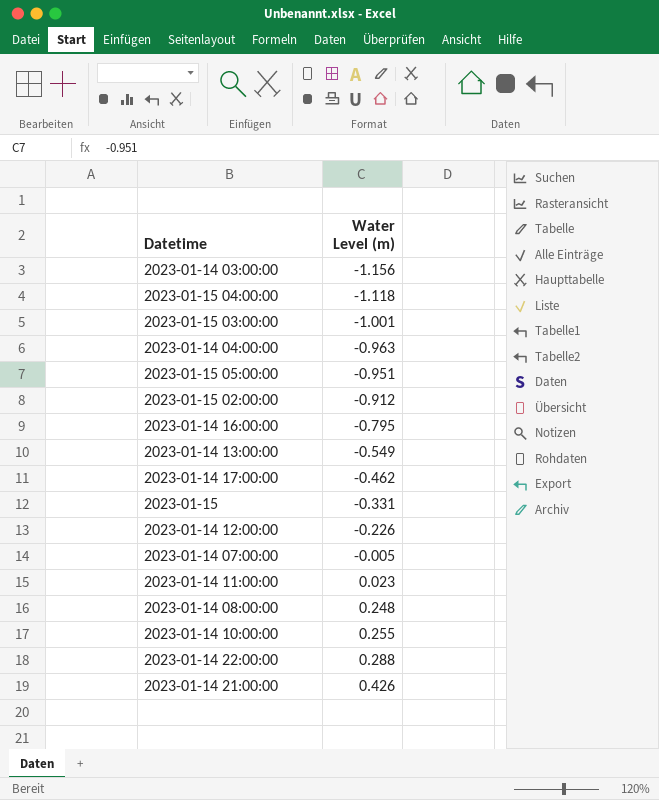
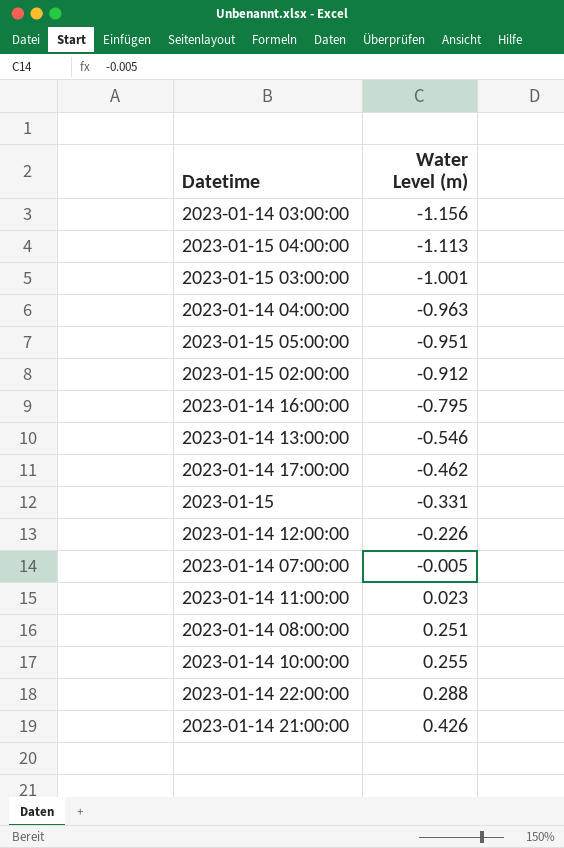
2023-01-15 04:00:00 | Water Level (m): -1.118 -> -1.113
2023-01-14 13:00:00 | Water Level (m): -0.549 -> -0.546
2023-01-14 08:00:00 | Water Level (m): 0.248 -> 0.251

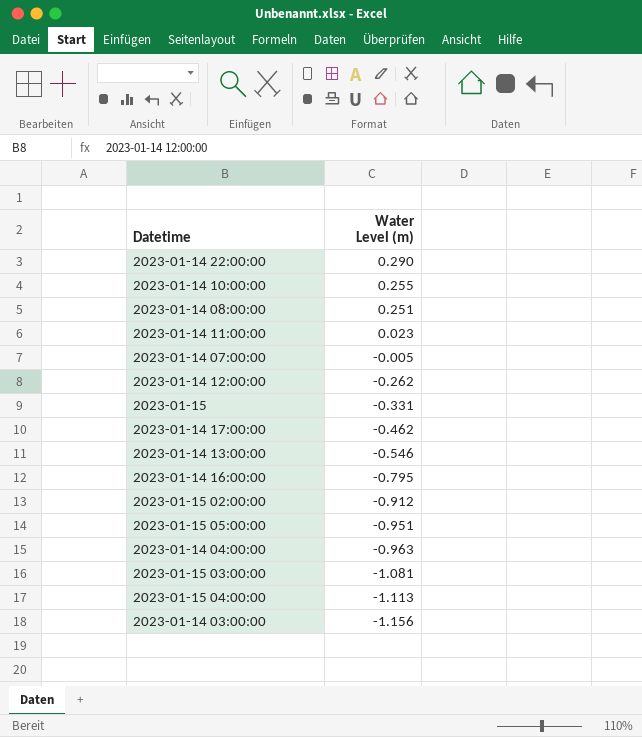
row order: Water Level (m) ascending -> Water Level (m) descending
row 2023-01-14 21:00:00: 0.426 -> none
2023-01-14 22:00:00 | Water Level (m): 0.288 -> 0.290
2023-01-14 12:00:00 | Water Level (m): -0.226 -> -0.262
2023-01-15 03:00:00 | Water Level (m): -1.001 -> -1.081

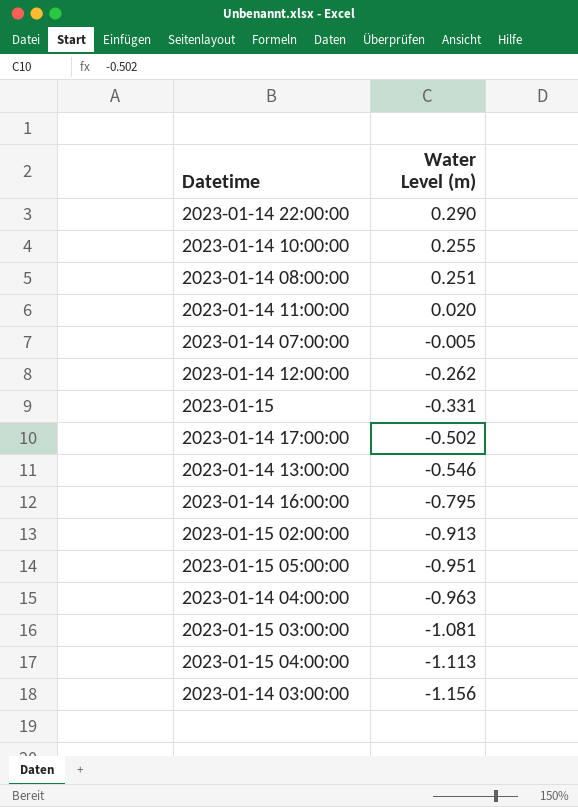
2023-01-14 11:00:00 | Water Level (m): 0.023 -> 0.020
2023-01-14 17:00:00 | Water Level (m): -0.462 -> -0.502
2023-01-15 02:00:00 | Water Level (m): -0.912 -> -0.913

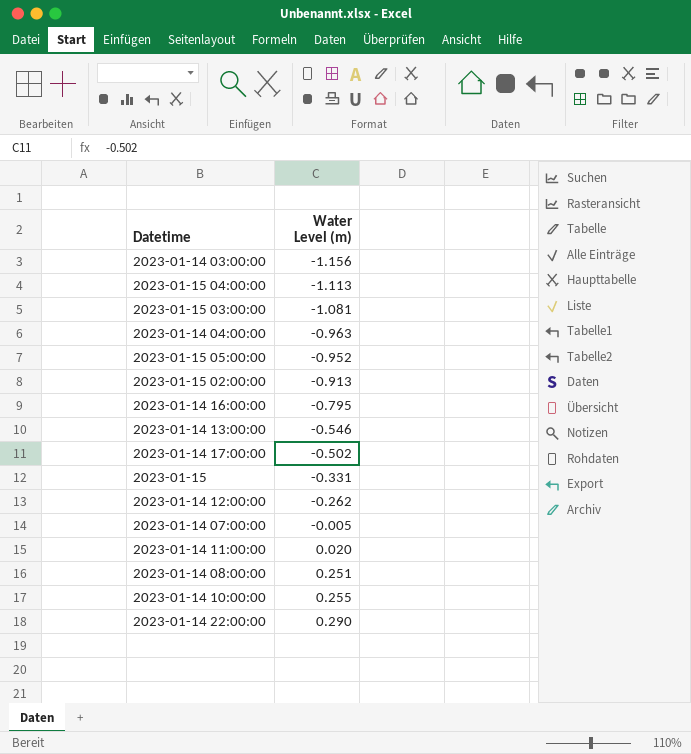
row order: Water Level (m) descending -> Water Level (m) ascending
2023-01-15 05:00:00 | Water Level (m): -0.951 -> -0.952

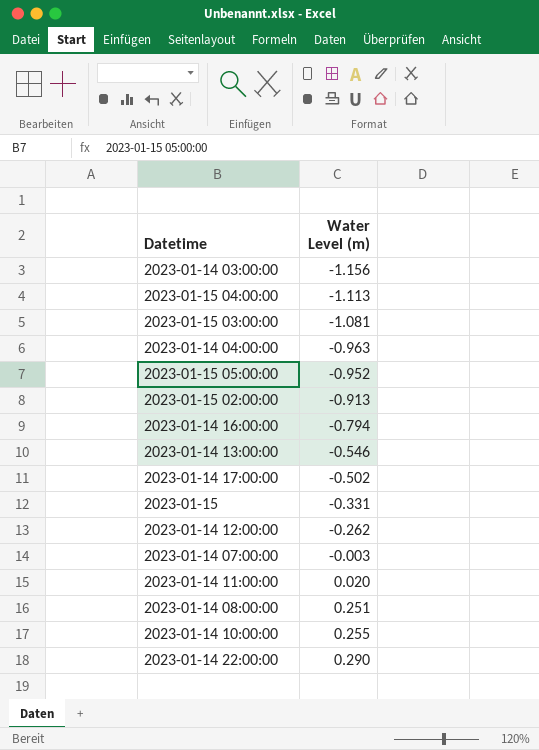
2023-01-14 16:00:00 | Water Level (m): -0.795 -> -0.794
2023-01-14 07:00:00 | Water Level (m): -0.005 -> -0.003

